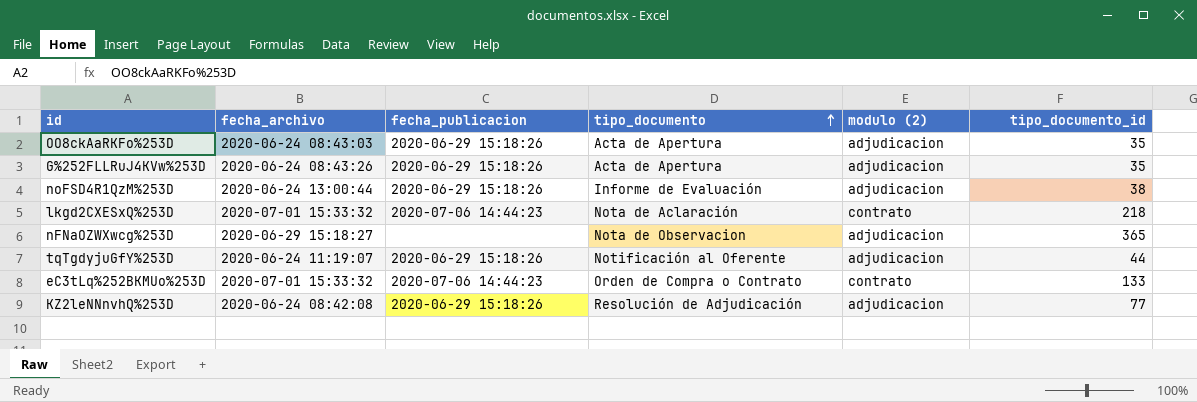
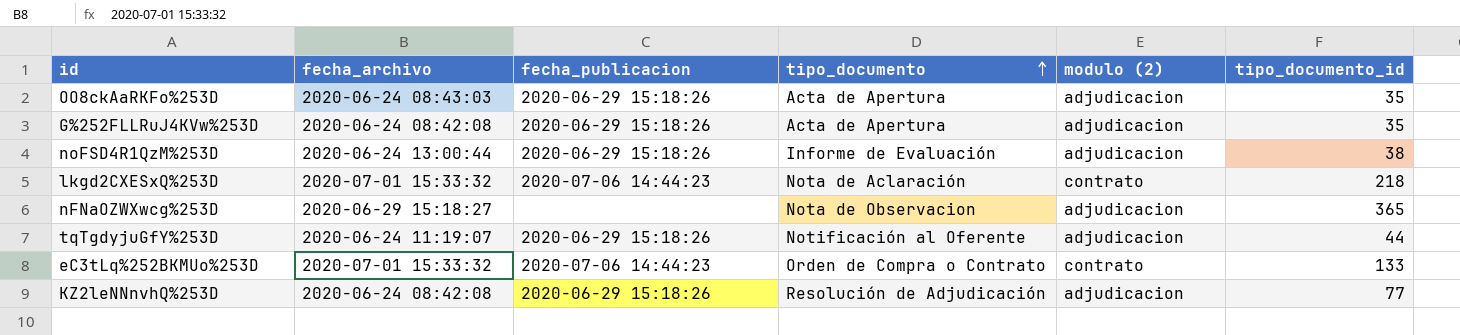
G%252FLLRuJ4KVw%253D | fecha_archivo: 2020-06-24 08:43:26 -> 2020-06-24 08:42:08

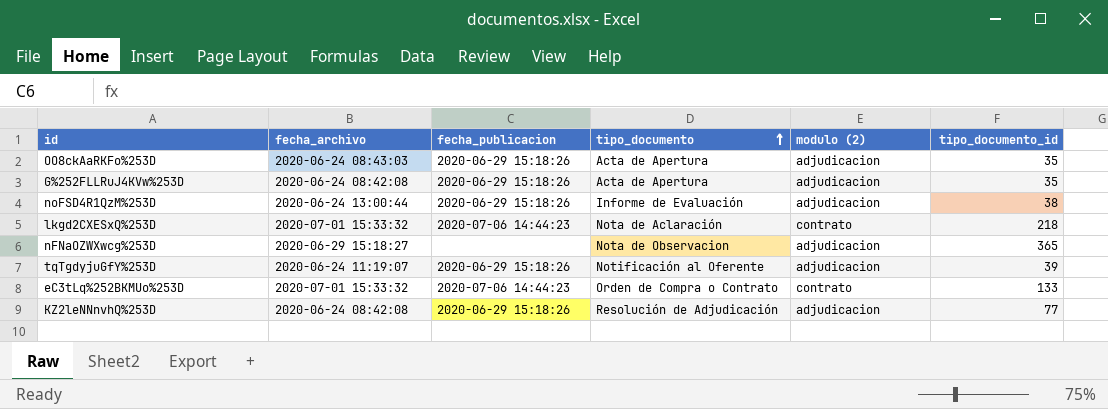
tqTgdyjuGfY%253D | tipo_documento_id: 44 -> 39

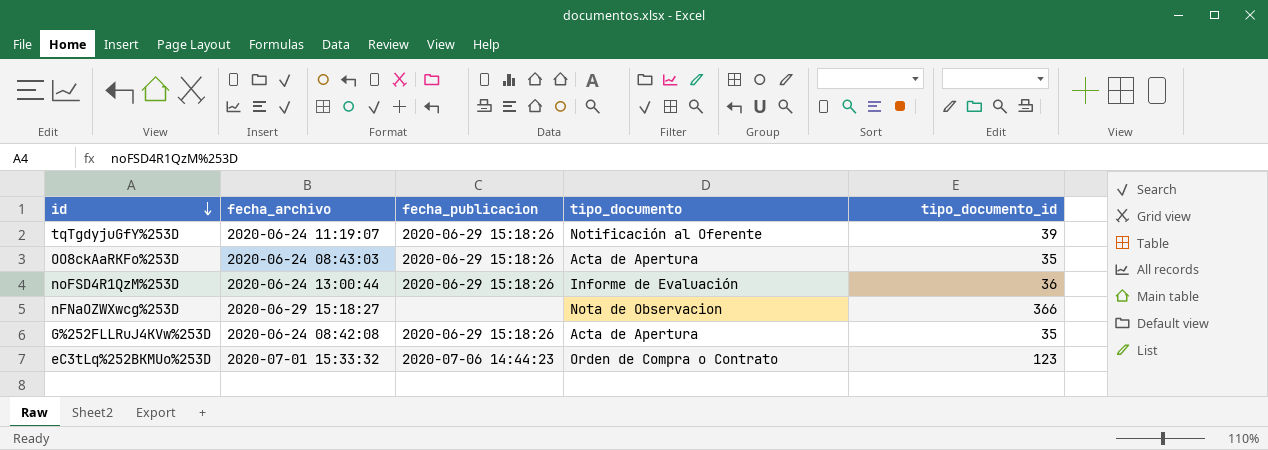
row order: tipo_documento ascending -> id descending
column modulo (2) | position: 5 -> none
row lkgd2CXESxQ%253D: 2020-07-01 15:33:32 | 2020-07-06 14:44:23 | Nota de Aclaración | contrato | 218 -> none
row KZ2leNNnvhQ%253D: 2020-06-24 08:42:08 | 2020-06-29 15:18:26 | Resolución de Adjudicación | adjudicacion | 77 -> none
noFSD4R1QzM%253D | tipo_documento_id: 38 -> 36
nFNaOZWXwcg%253D | tipo_documento_id: 365 -> 366
eC3tLq%252BKMUo%253D | tipo_documento_id: 133 -> 123

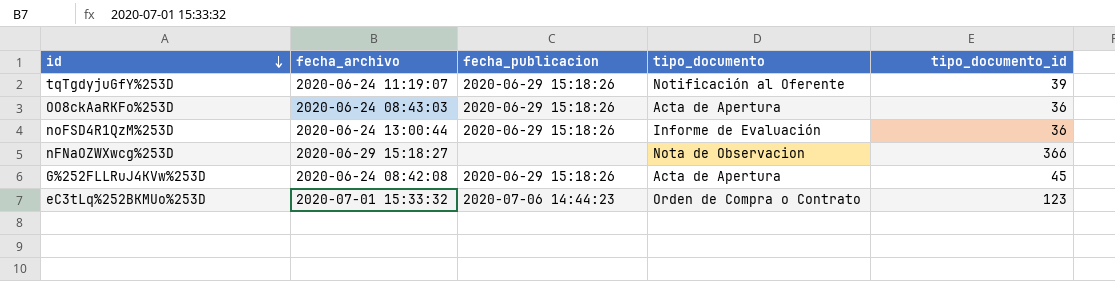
OO8ckAaRKFo%253D | tipo_documento_id: 35 -> 36
G%252FLLRuJ4KVw%253D | tipo_documento_id: 35 -> 45

